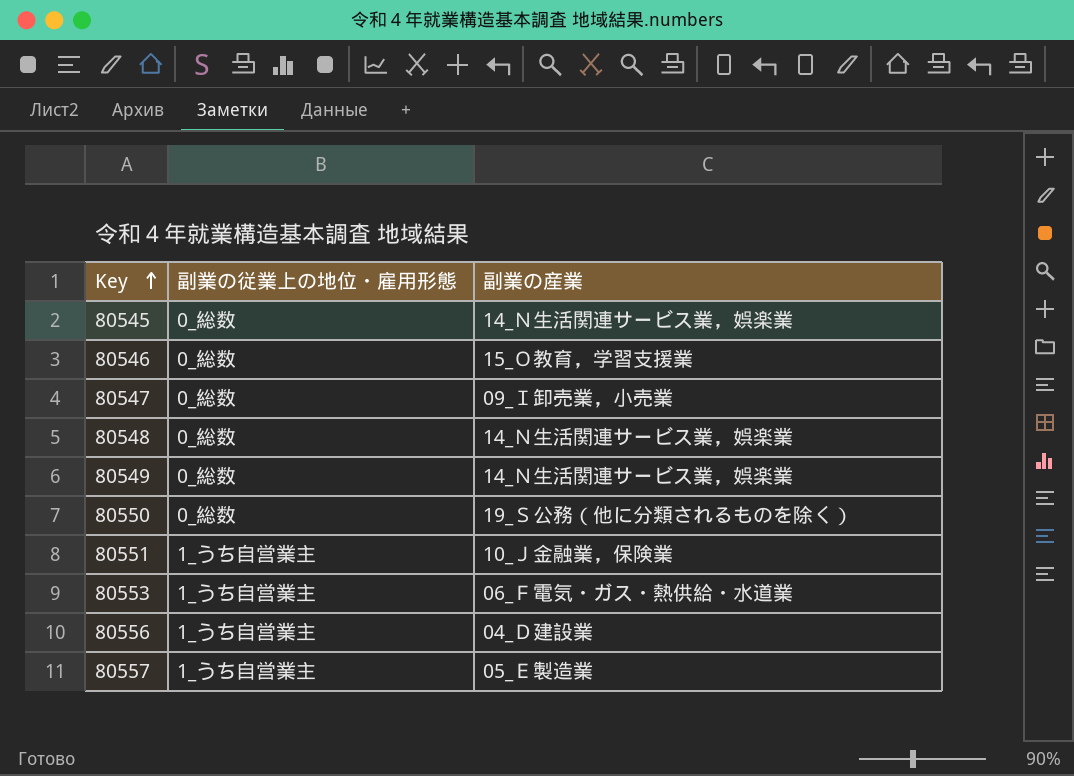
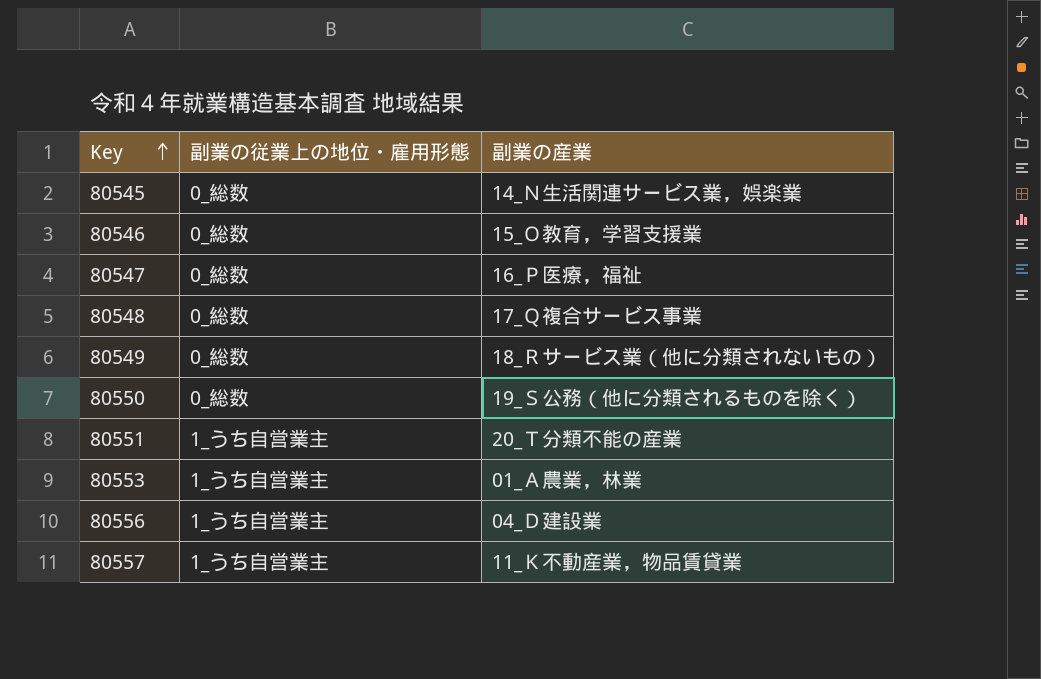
80547 | 副業の産業: 09_Ｉ卸売業，小売業 -> 16_Ｐ医療，福祉
80548 | 副業の産業: 14_Ｎ生活関連サービス業，娯楽業 -> 17_Ｑ複合サービス事業
80549 | 副業の産業: 14_Ｎ生活関連サービス業，娯楽業 -> 18_Ｒサービス業（他に分類されないもの）
80551 | 副業の産業: 10_Ｊ金融業，保険業 -> 20_Ｔ分類不能の産業
80553 | 副業の産業: 06_Ｆ電気・ガス・熱供給・水道業 -> 01_Ａ農業，林業
80557 | 副業の産業: 05_Ｅ製造業 -> 11_Ｋ不動産業，物品賃貸業

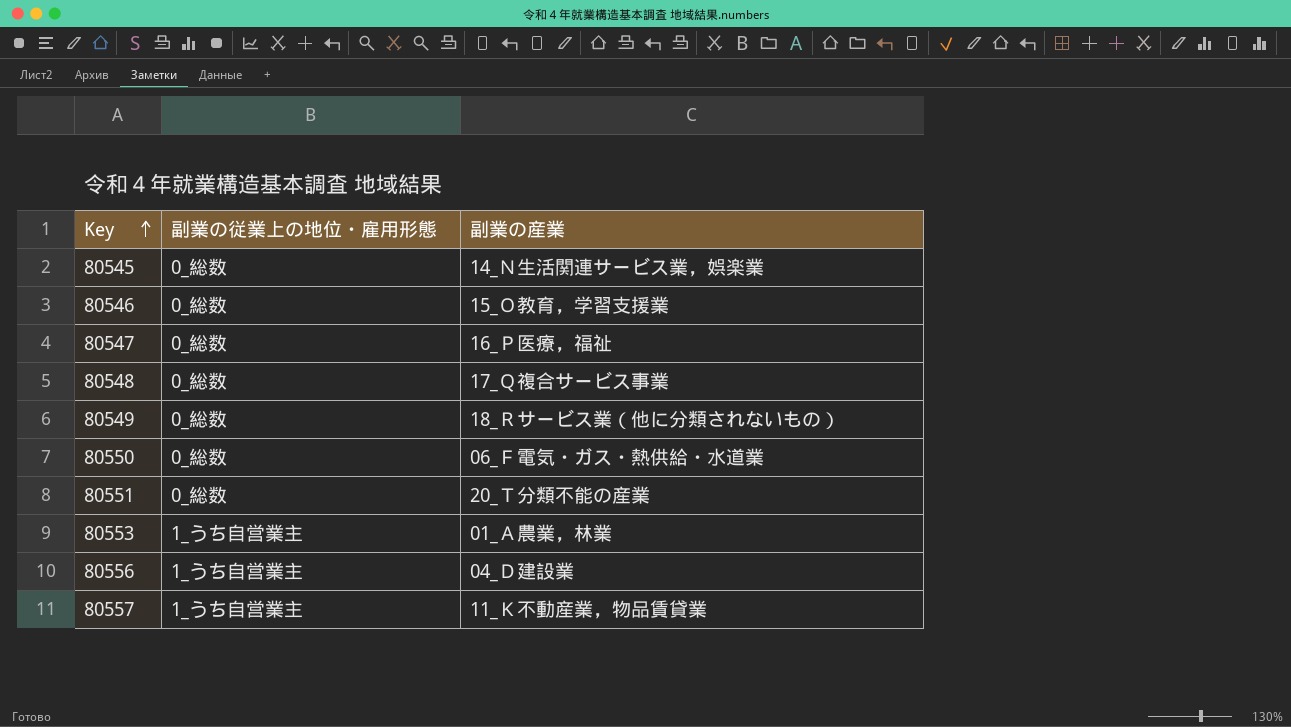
80550 | 副業の産業: 19_Ｓ公務（他に分類されるものを除く） -> 06_Ｆ電気・ガス・熱供給・水道業
80551 | 副業の従業上の地位・雇用形態: 1_うち自営業主 -> 0_総数

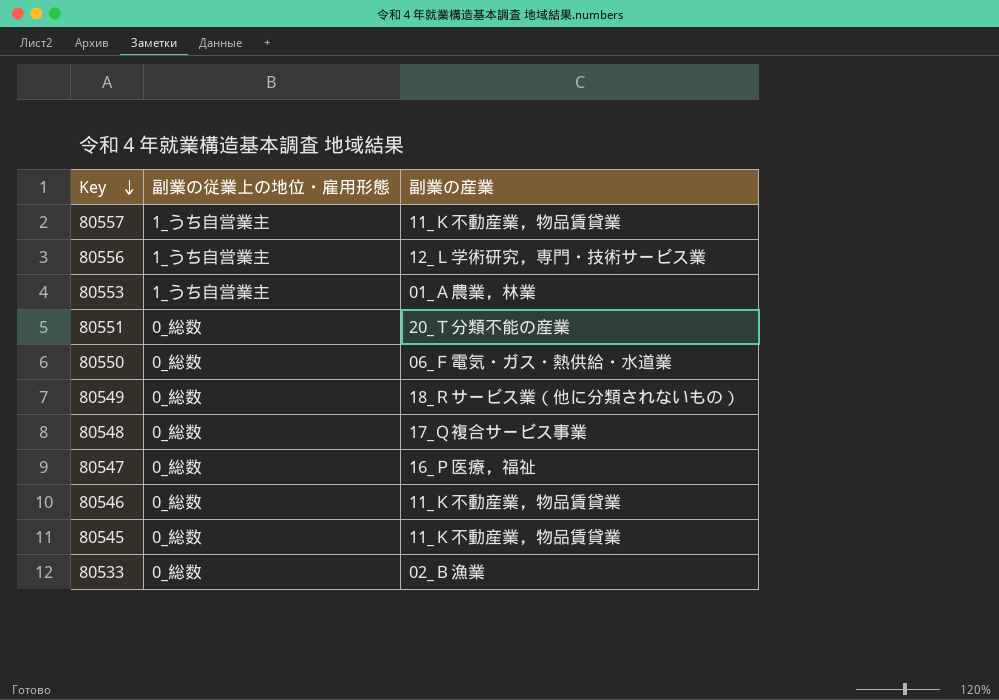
row order: Key ascending -> Key descending
80556 | 副業の産業: 04_Ｄ建設業 -> 12_Ｌ学術研究，専門・技術サービス業
80546 | 副業の産業: 15_Ｏ教育，学習支援業 -> 11_Ｋ不動産業，物品賃貸業
80545 | 副業の産業: 14_Ｎ生活関連サービス業，娯楽業 -> 11_Ｋ不動産業，物品賃貸業
row 80533: none -> 0_総数 | 02_Ｂ漁業

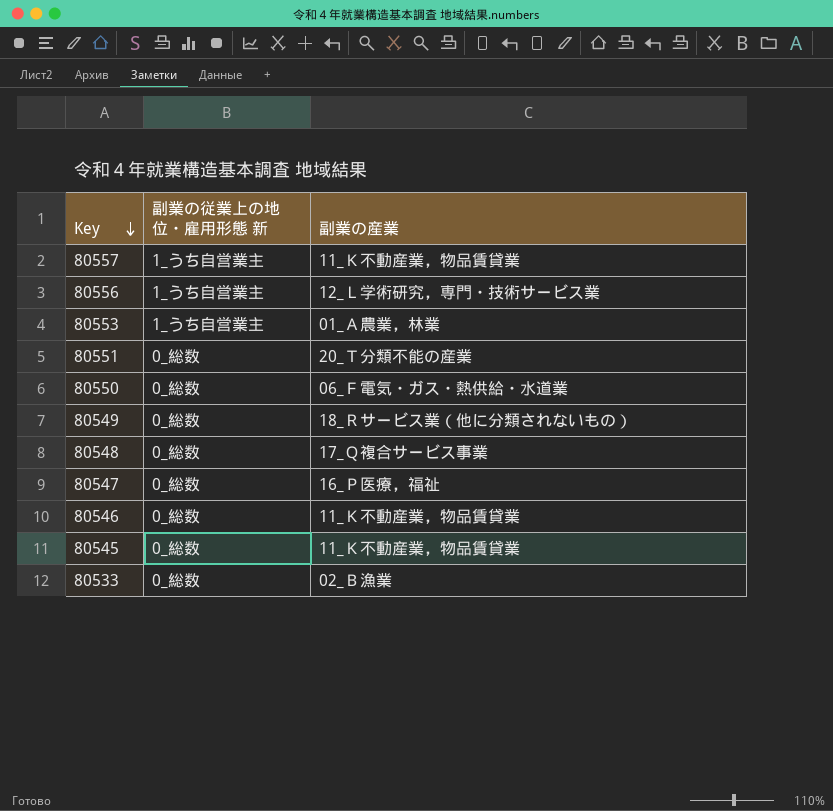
column name: 副業の従業上の地位・雇用形態 -> 副業の従業上の地位・雇用形態 新

